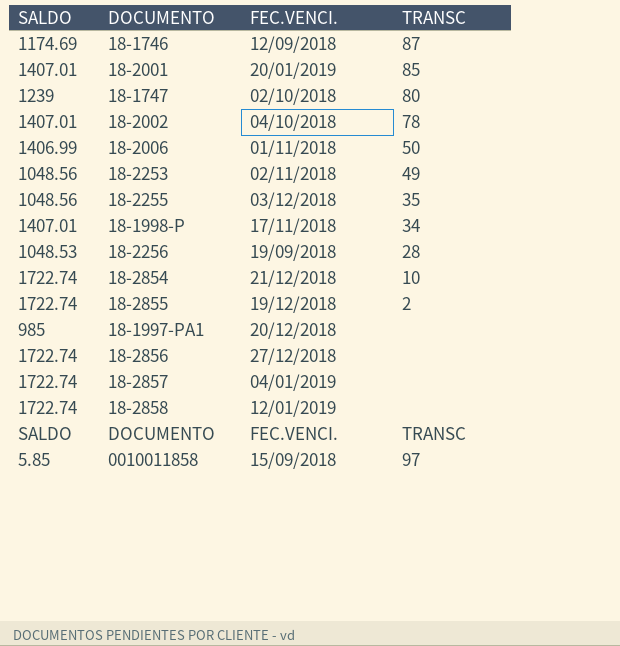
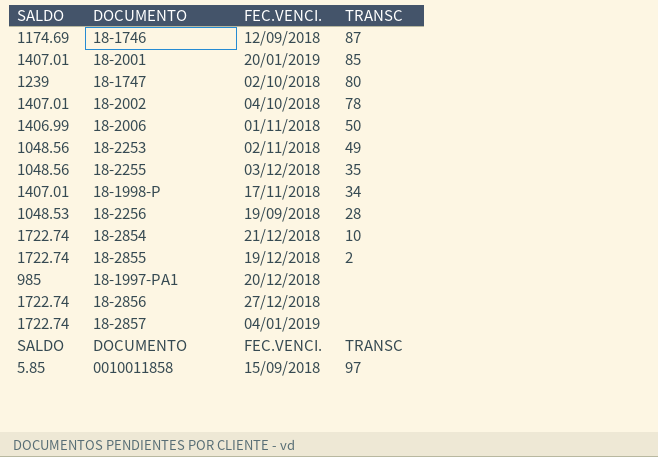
row 18-2858: 1722.74 | 12/01/2019 | none -> none

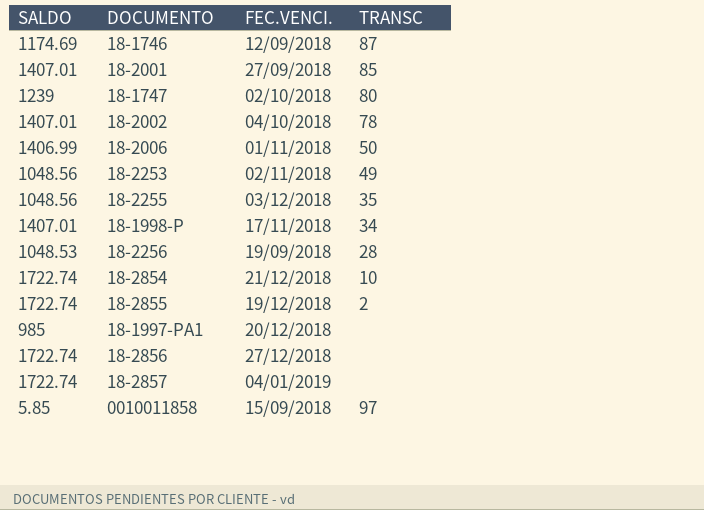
row DOCUMENTO: SALDO | FEC.VENCI. | TRANSC -> none
18-2001 | FEC.VENCI.: 20/01/2019 -> 27/09/2018

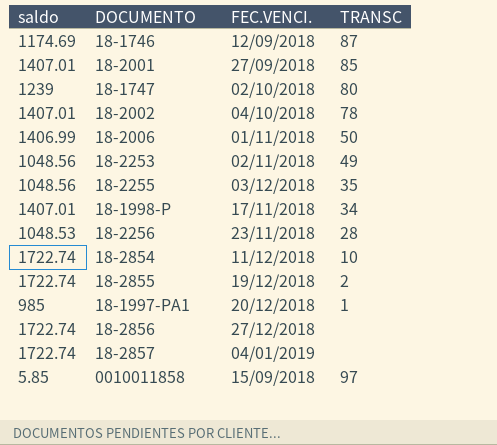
column name: SALDO -> saldo
18-2256 | FEC.VENCI.: 19/09/2018 -> 23/11/2018
18-2854 | FEC.VENCI.: 21/12/2018 -> 11/12/2018
18-1997-PA1 | TRANSC: none -> 1

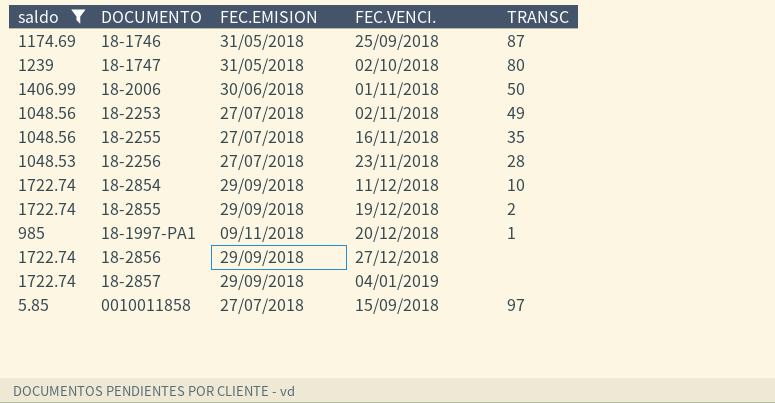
filter: none -> saldo != 1407.01
column FEC.EMISION | position: none -> 3
18-1746 | FEC.VENCI.: 12/09/2018 -> 25/09/2018
18-2255 | FEC.VENCI.: 03/12/2018 -> 16/11/2018

